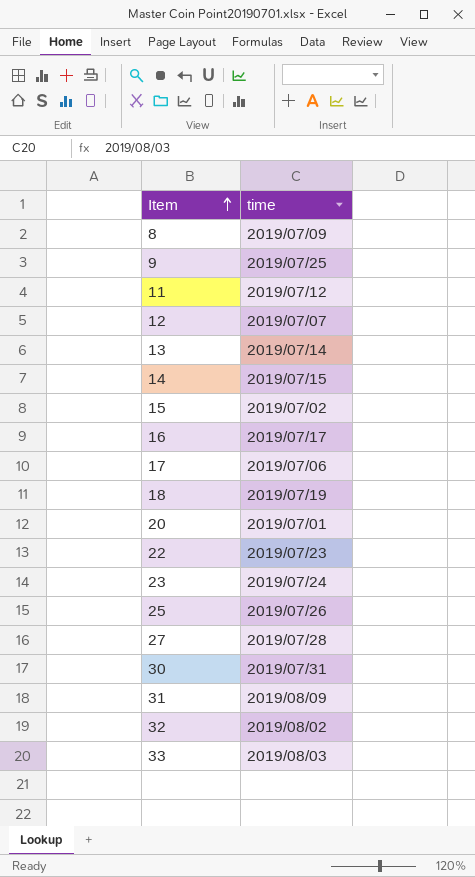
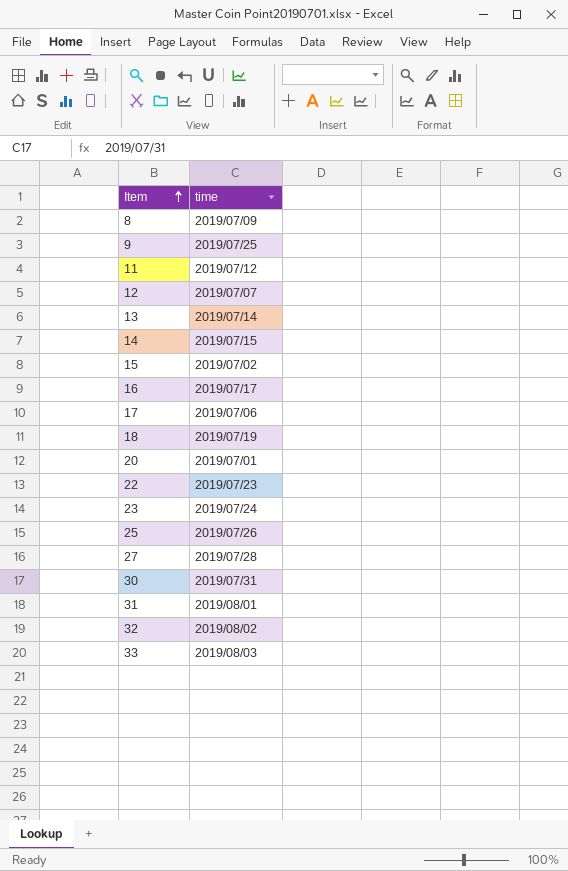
31 | time: 2019/08/09 -> 2019/08/01

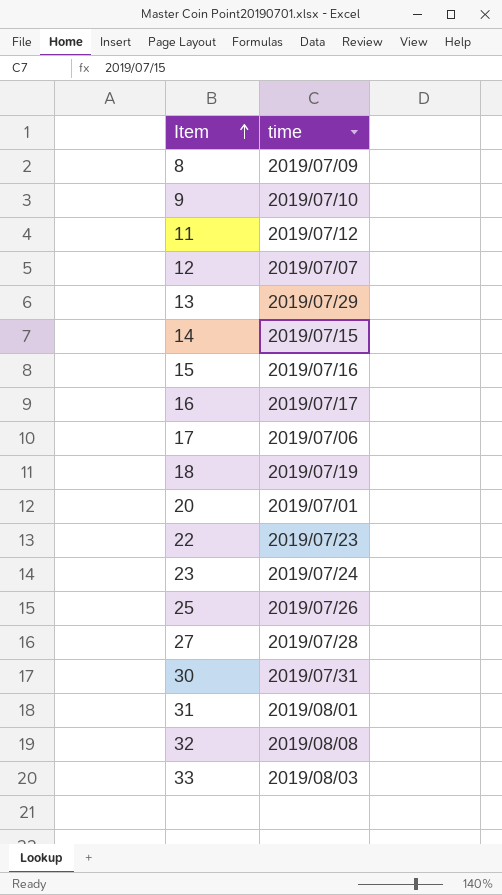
9 | time: 2019/07/25 -> 2019/07/10
13 | time: 2019/07/14 -> 2019/07/29
15 | time: 2019/07/02 -> 2019/07/16
32 | time: 2019/08/02 -> 2019/08/08

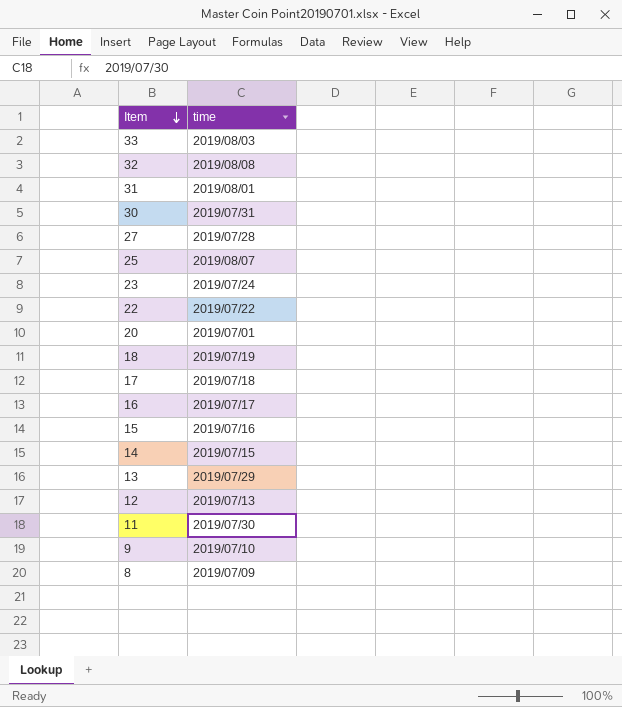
row order: Item ascending -> Item descending
25 | time: 2019/07/26 -> 2019/08/07
22 | time: 2019/07/23 -> 2019/07/22
17 | time: 2019/07/06 -> 2019/07/18
12 | time: 2019/07/07 -> 2019/07/13
11 | time: 2019/07/12 -> 2019/07/30

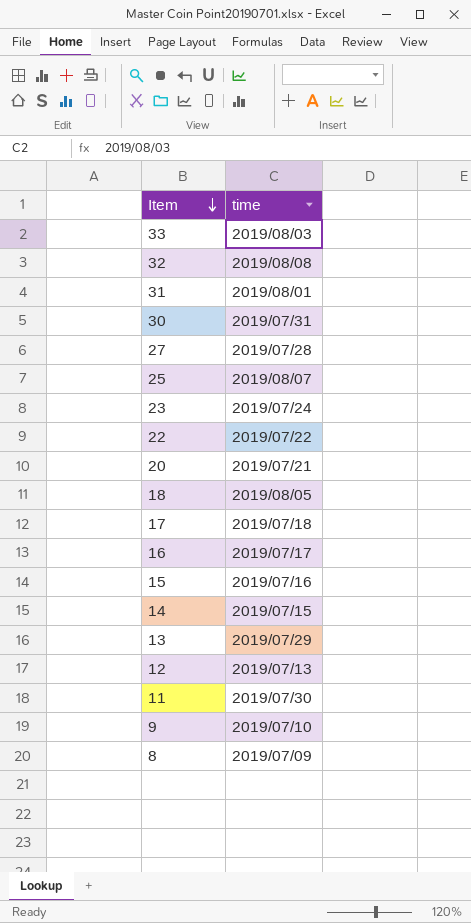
20 | time: 2019/07/01 -> 2019/07/21
18 | time: 2019/07/19 -> 2019/08/05

